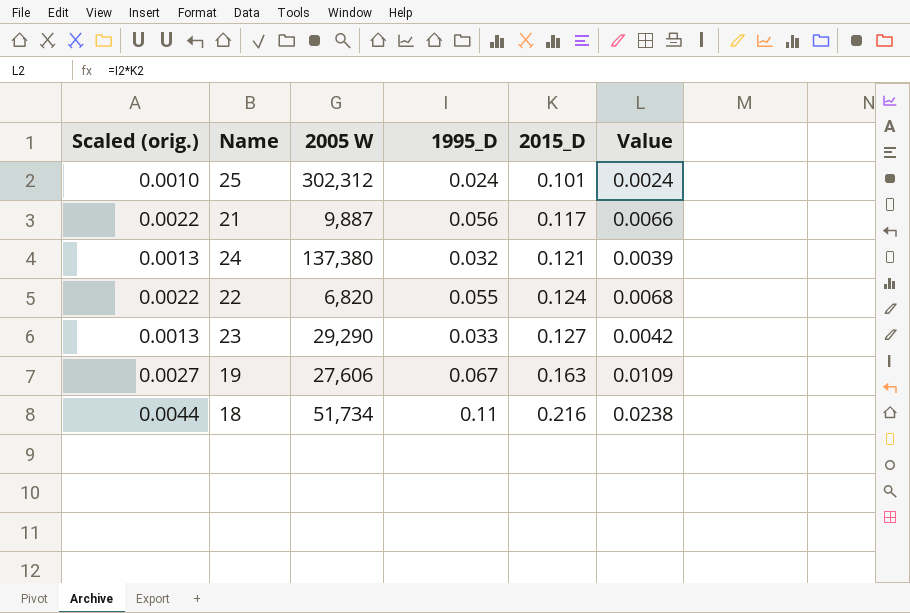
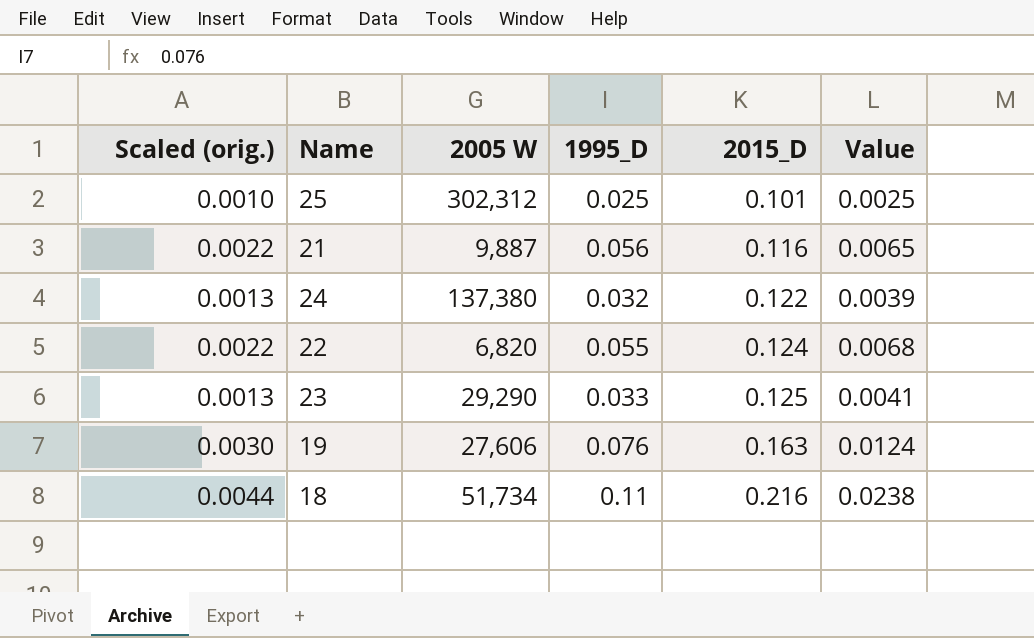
25 | 1995_D: 0.024 -> 0.025
25 | Value: 0.0024 -> 0.0025
21 | 2015_D: 0.117 -> 0.116
21 | Value: 0.0066 -> 0.0065
24 | 2015_D: 0.121 -> 0.122
23 | 2015_D: 0.127 -> 0.125
23 | Value: 0.0042 -> 0.0041
19 | Scaled (orig.): 0.0027 -> 0.0030
19 | 1995_D: 0.067 -> 0.076
19 | Value: 0.0109 -> 0.0124

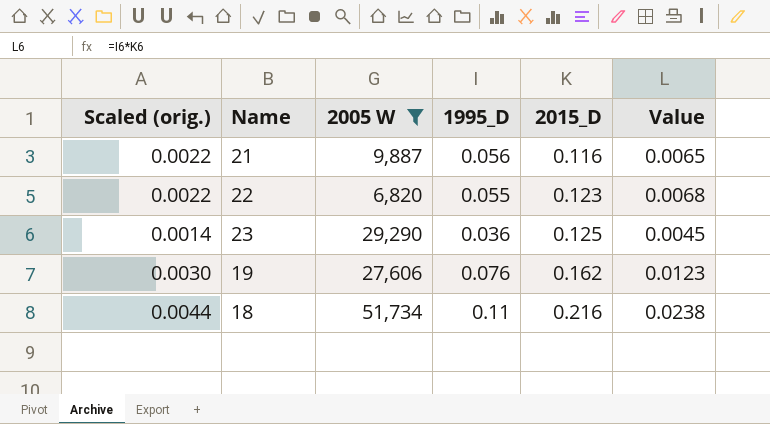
filter: none -> 2005 W <= 51,734
22 | 2015_D: 0.124 -> 0.123
23 | Scaled (orig.): 0.0013 -> 0.0014
23 | 1995_D: 0.033 -> 0.036
23 | Value: 0.0041 -> 0.0045
19 | 2015_D: 0.163 -> 0.162
19 | Value: 0.0124 -> 0.0123

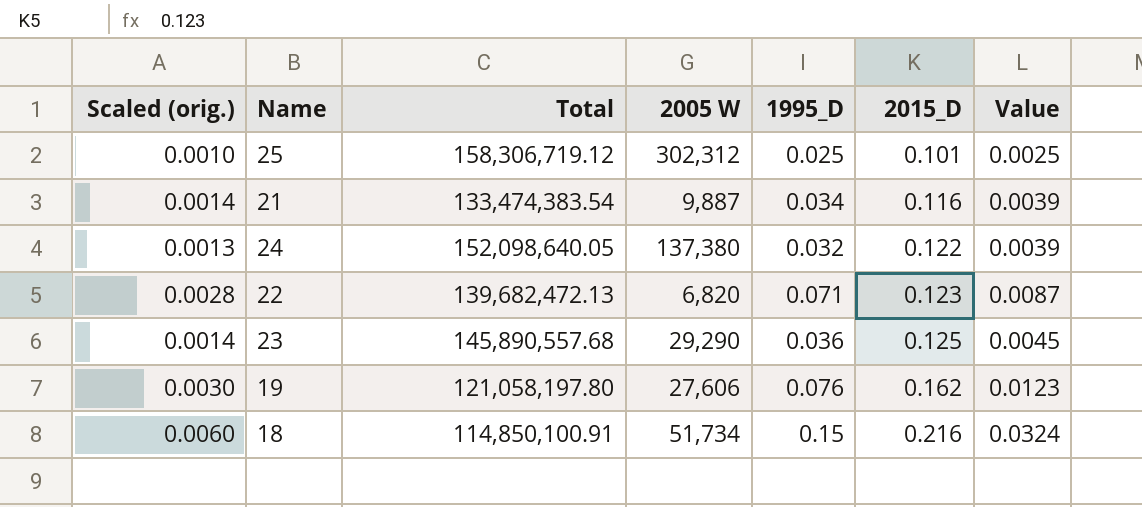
filter: 2005 W <= 51,734 -> none
column Total | position: none -> 3
21 | Scaled (orig.): 0.0022 -> 0.0014
21 | 1995_D: 0.056 -> 0.034
21 | Value: 0.0065 -> 0.0039
22 | Scaled (orig.): 0.0022 -> 0.0028
22 | 1995_D: 0.055 -> 0.071
22 | Value: 0.0068 -> 0.0087
18 | Scaled (orig.): 0.0044 -> 0.0060
18 | 1995_D: 0.11 -> 0.15
18 | Value: 0.0238 -> 0.0324

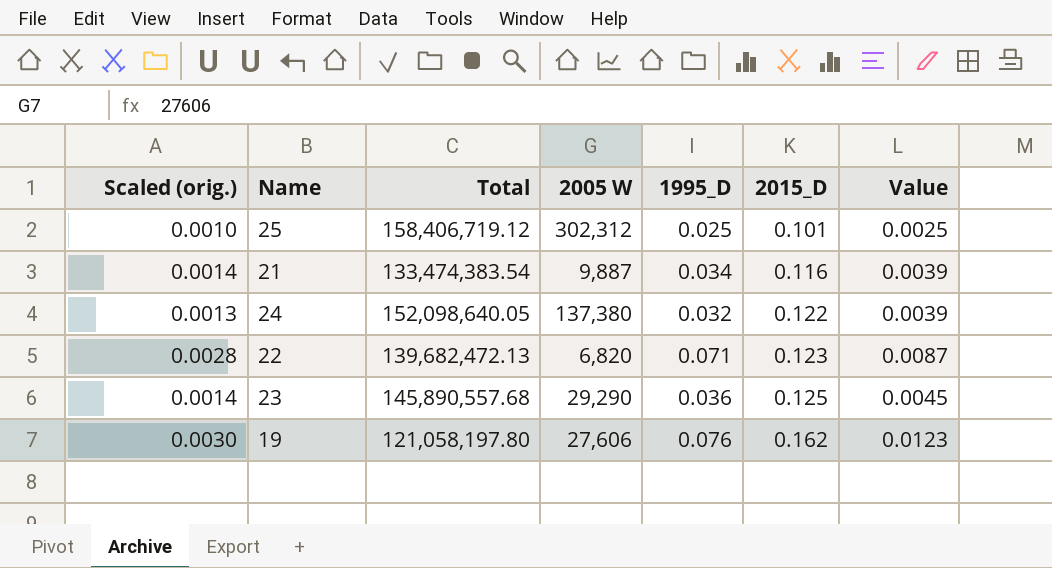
row 18: 0.0060 | 114,850,100.91 | 51,734 | 0.15 | 0.216 | 0.0324 -> none
25 | Total: 158,306,719.12 -> 158,406,719.12

